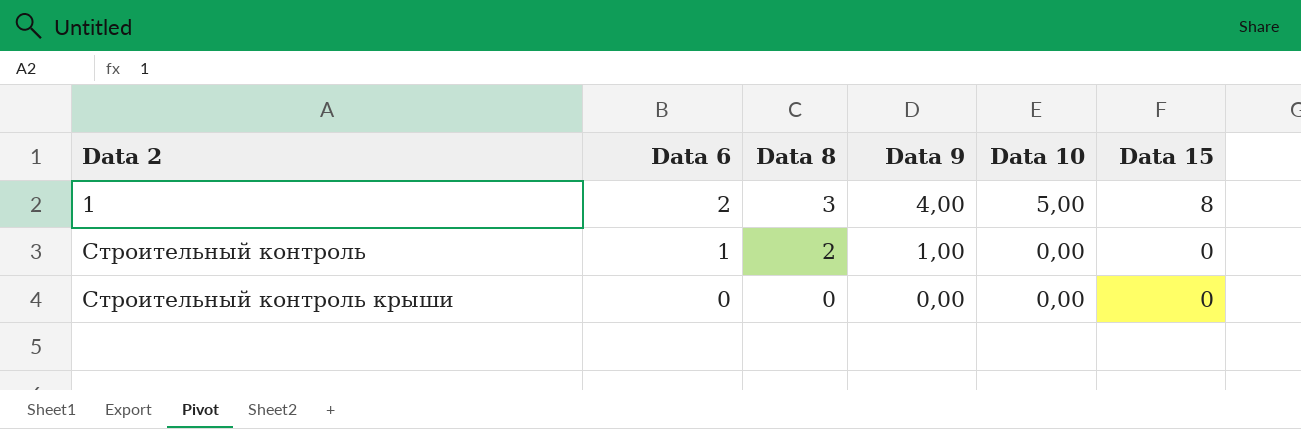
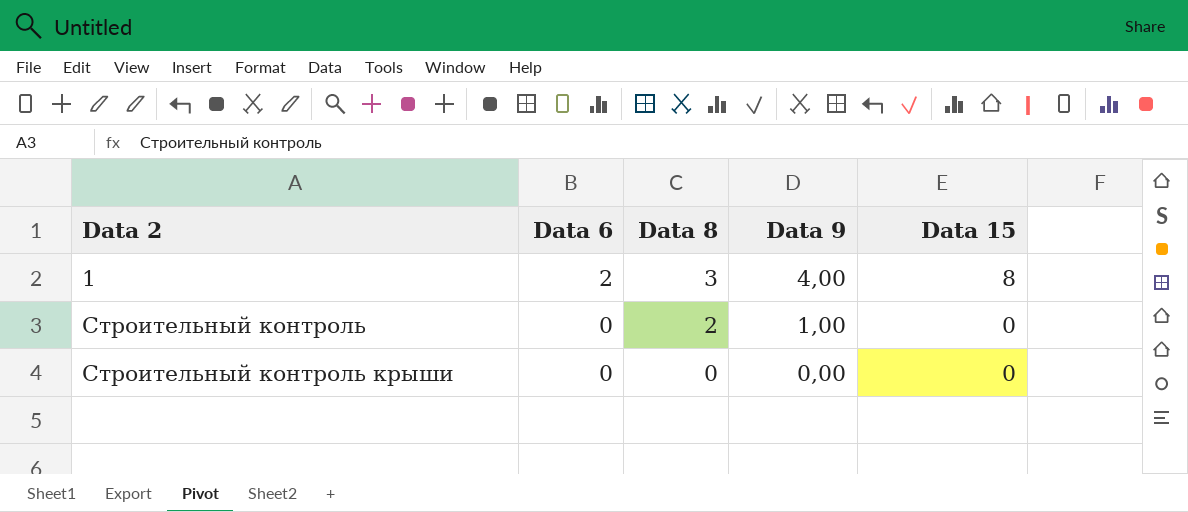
column Data 10 | position: 5 -> none
Строительный контроль | Data 6: 1 -> 0

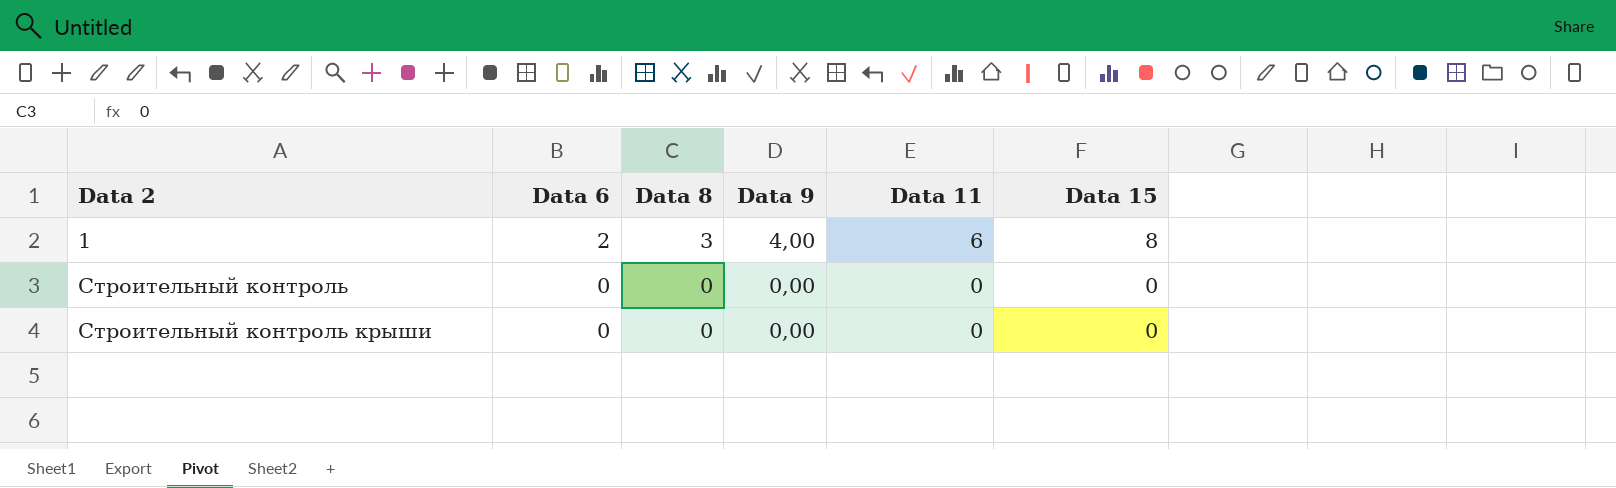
column Data 11 | position: none -> 5
Строительный контроль | Data 8: 2 -> 0
Строительный контроль | Data 9: 1,00 -> 0,00

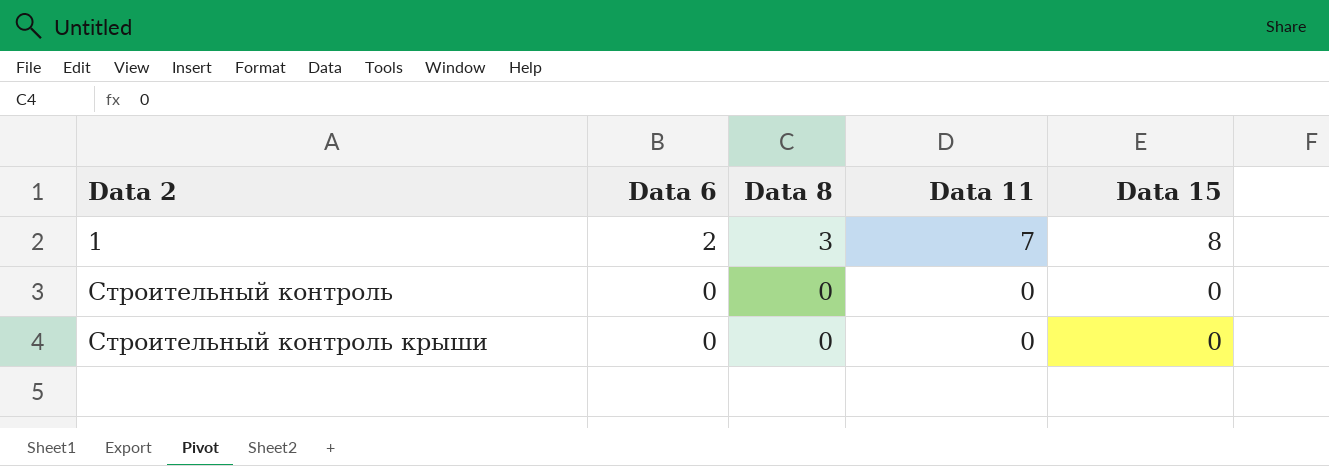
column Data 9 | position: 4 -> none
1 | Data 11: 6 -> 7

